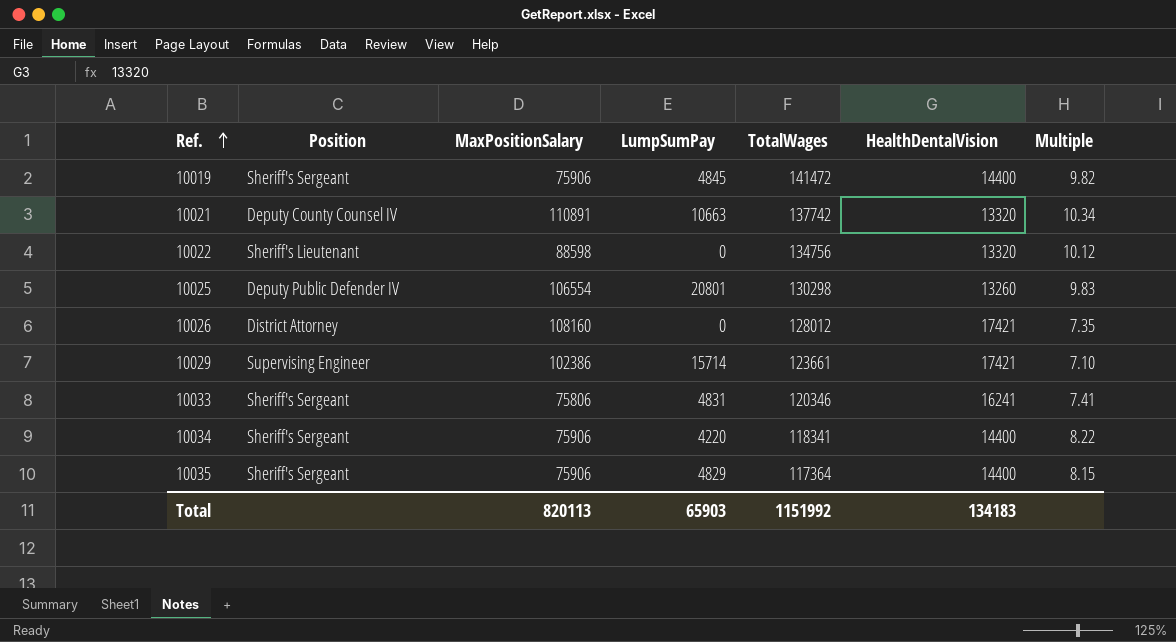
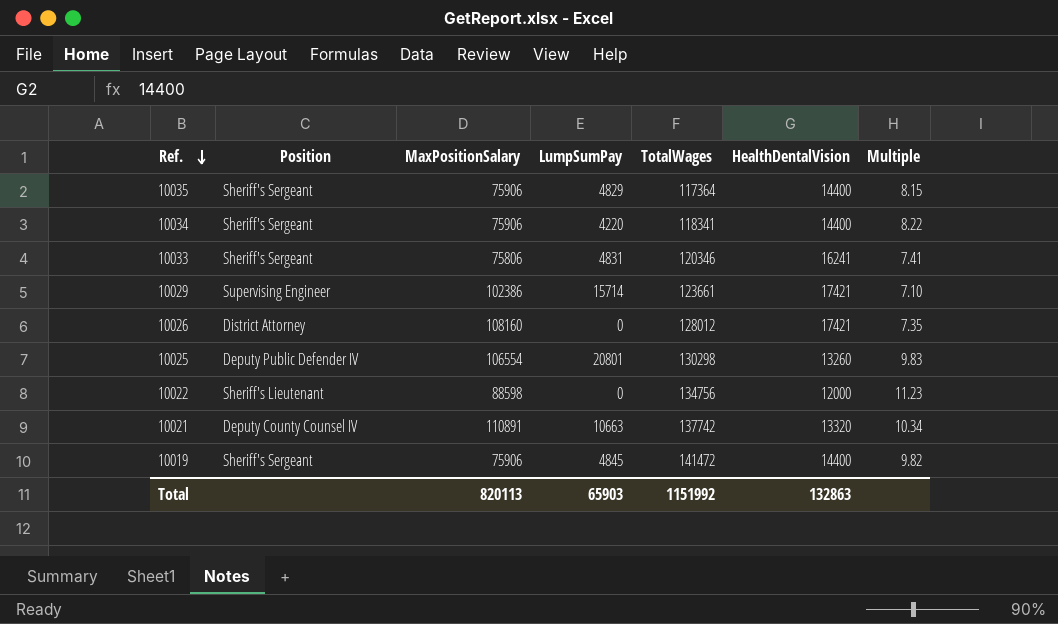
row order: Ref. ascending -> Ref. descending
10022 | HealthDentalVision: 13320 -> 12000
10022 | Multiple: 10.12 -> 11.23
Total | HealthDentalVision: 134183 -> 132863

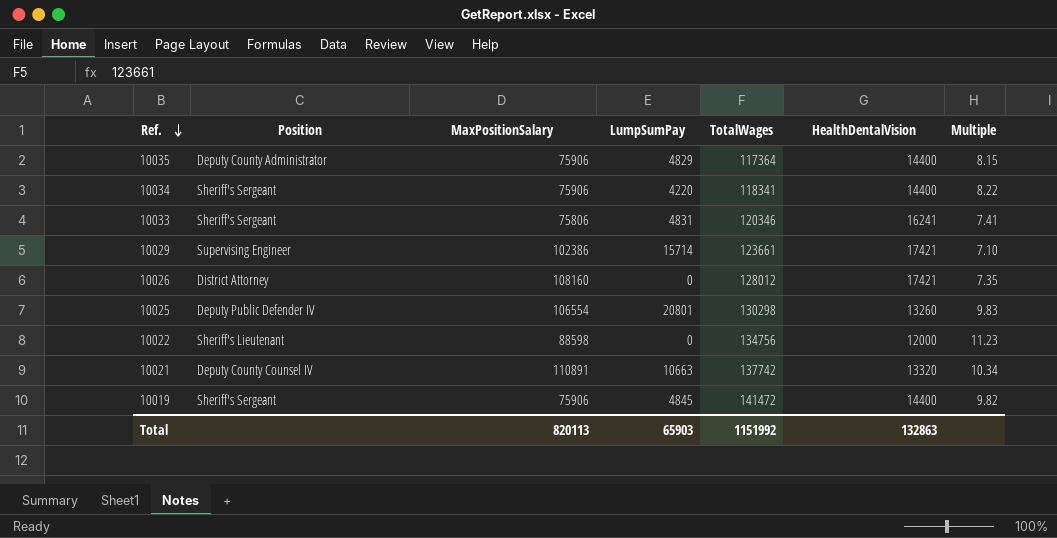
10035 | Position: Sheriff's Sergeant -> Deputy County Administrator

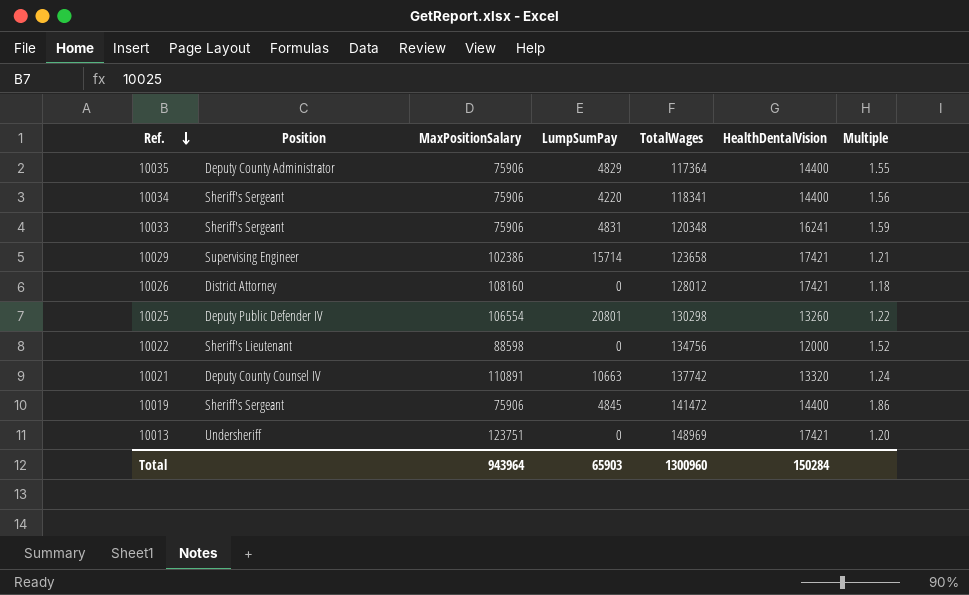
column Multiple | formula: [TotalWages] / [HealthDentalVision] -> [TotalWages] / [MaxPositionSalary]
10033 | MaxPositionSalary: 75806 -> 75906
10033 | TotalWages: 120346 -> 120348
10029 | TotalWages: 123661 -> 123658
row 10013: none -> Undersheriff | 123751 | 0 | 148969 | 17421 | 1.20
Total | MaxPositionSalary: 820113 -> 943964
Total | TotalWages: 1151992 -> 1300960
Total | HealthDentalVision: 132863 -> 150284

